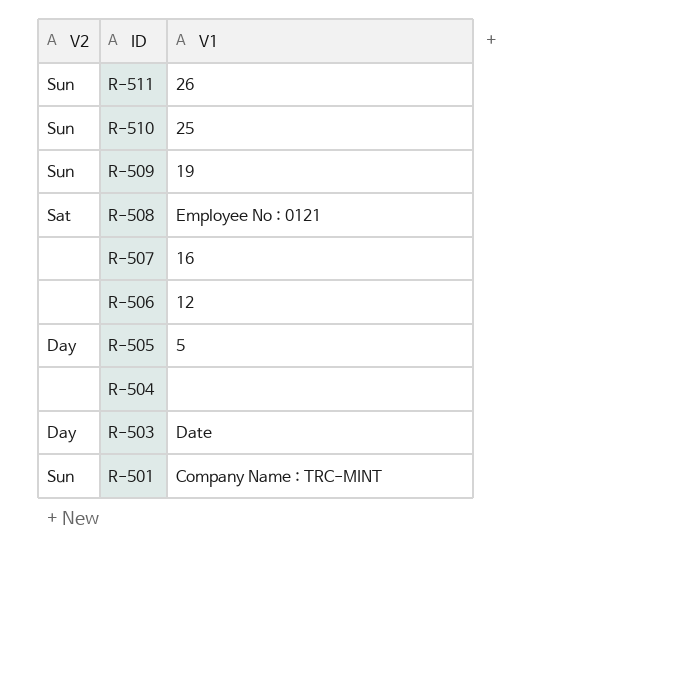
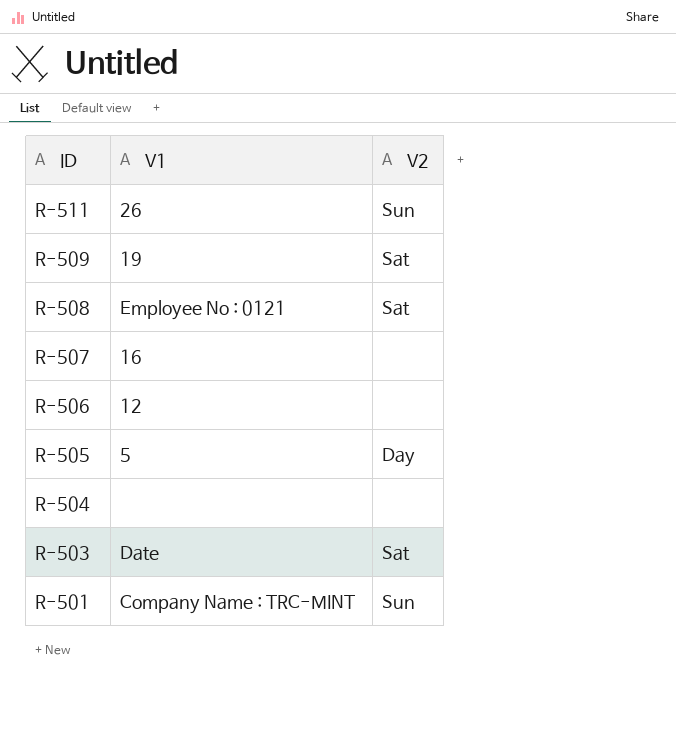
column V2 | position: 1 -> 3
row R-510: Sun | 25 -> none
R-509 | V2: Sun -> Sat
R-503 | V2: Day -> Sat

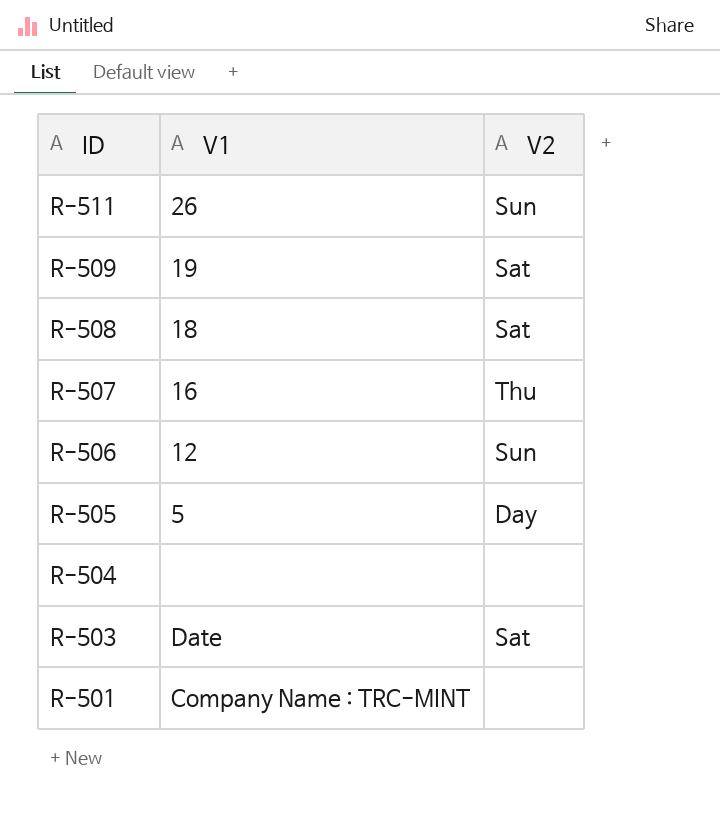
R-508 | V1: Employee No : 0121 -> 18
R-507 | V2: none -> Thu
R-506 | V2: none -> Sun
R-501 | V2: Sun -> none

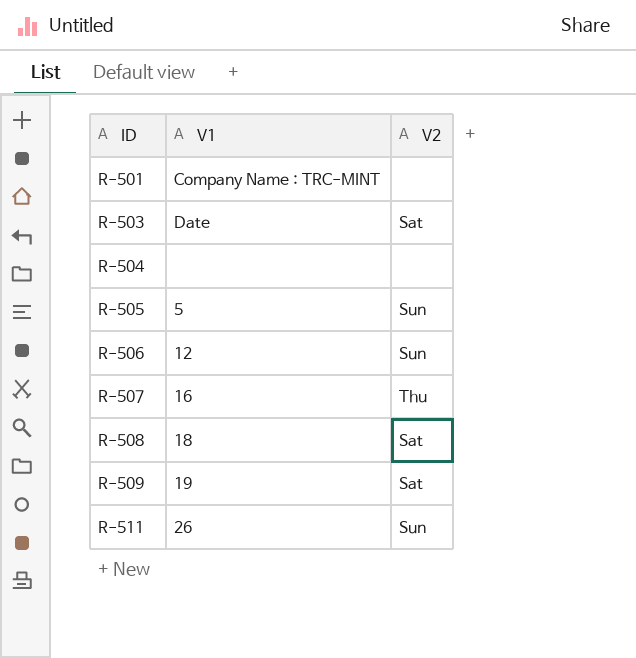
row order: ID descending -> ID ascending
R-505 | V2: Day -> Sun

